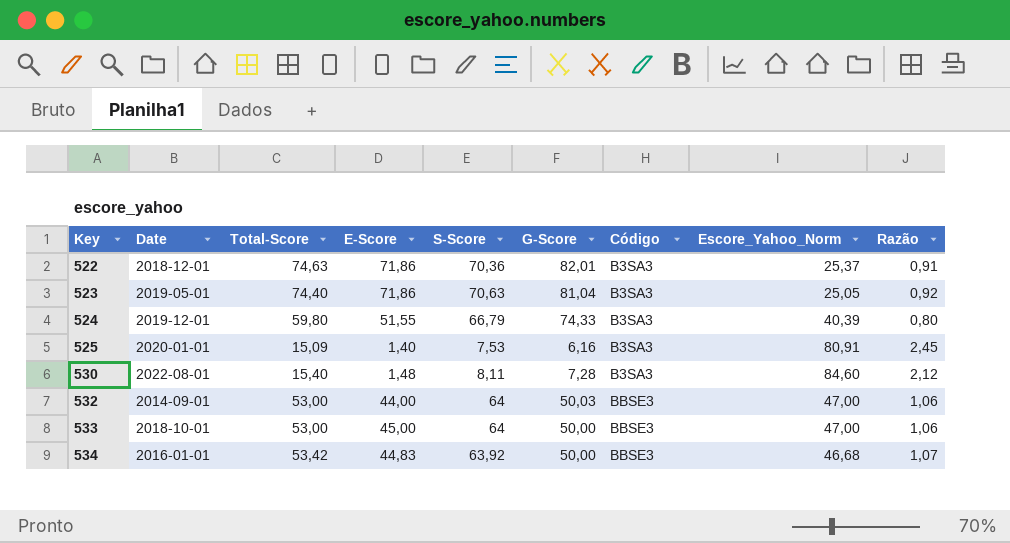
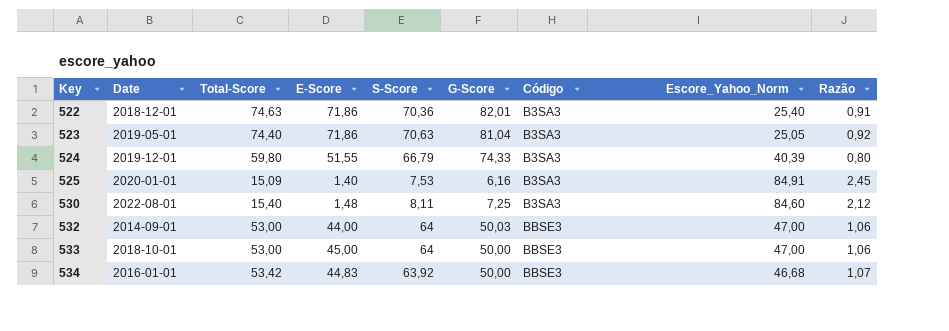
522 | Escore_Yahoo_Norm: 25,37 -> 25,40
525 | Escore_Yahoo_Norm: 80,91 -> 84,91
530 | G-Score: 7,28 -> 7,25

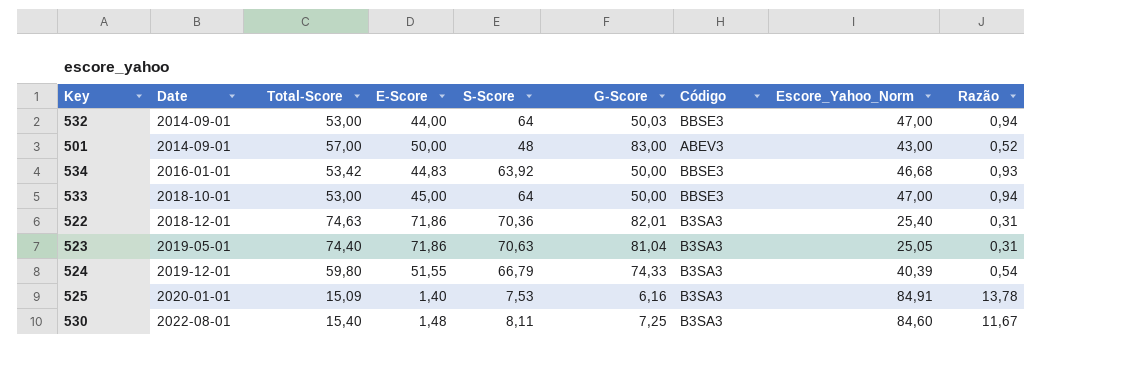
row order: Key ascending -> Date ascending
column Razão | formula: [Total-Score] / [G-Score] -> [Escore_Yahoo_Norm] / [G-Score]
row 501: none -> 2014-09-01 | 57,00 | 50,00 | 48 | 83,00 | ABEV3 | 43,00 | 0,52

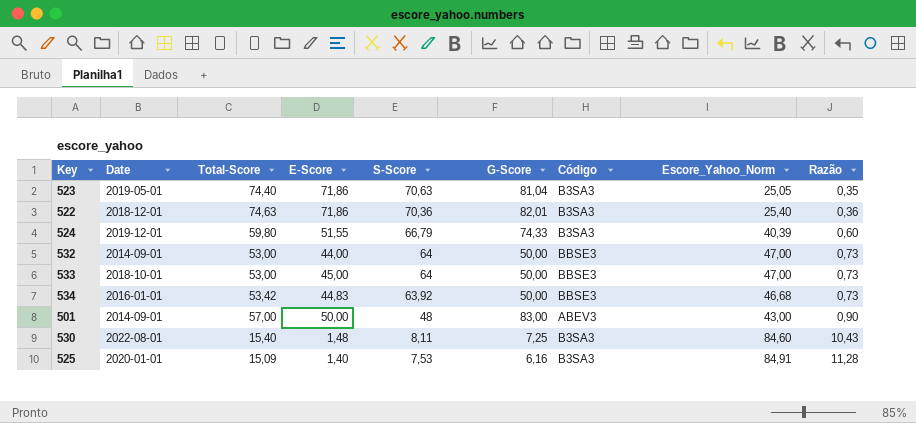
row order: Date ascending -> S-Score descending
column Razão | formula: [Escore_Yahoo_Norm] / [G-Score] -> [Escore_Yahoo_Norm] / [S-Score]
532 | G-Score: 50,03 -> 50,00

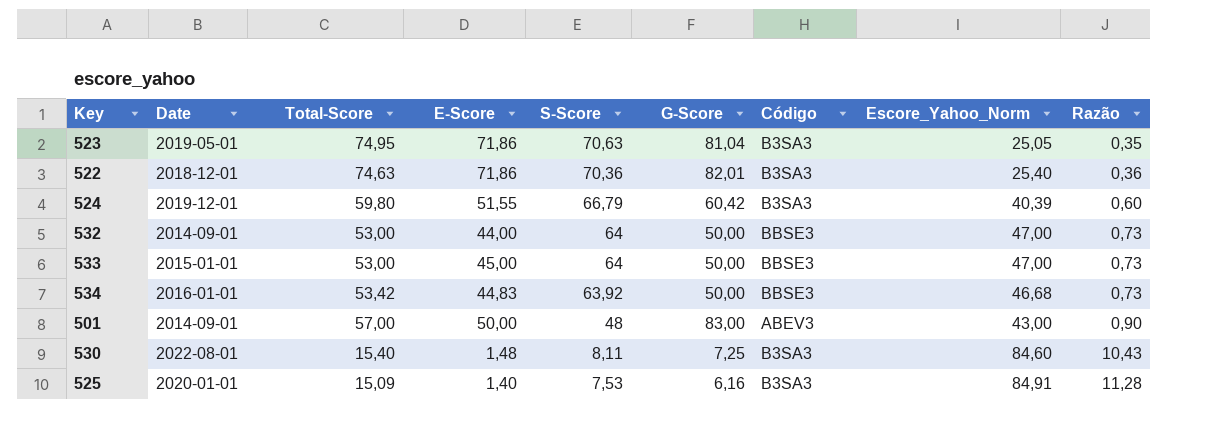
523 | Total-Score: 74,40 -> 74,95
524 | G-Score: 74,33 -> 60,42
533 | Date: 2018-10-01 -> 2015-01-01

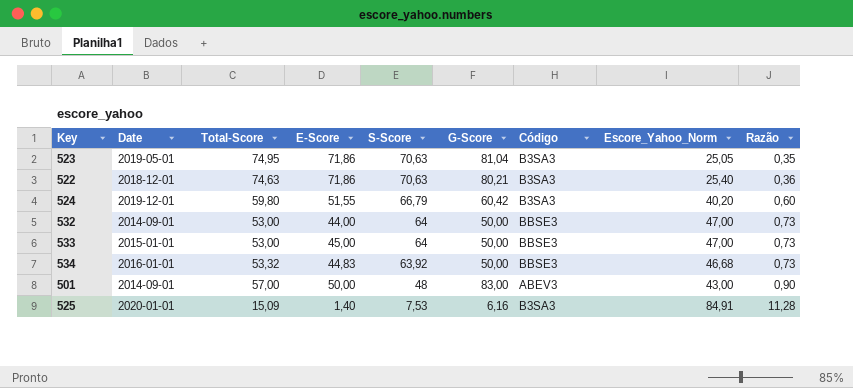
row 530: 2022-08-01 | 15,40 | 1,48 | 8,11 | 7,25 | B3SA3 | 84,60 | 10,43 -> none
522 | S-Score: 70,36 -> 70,63
522 | G-Score: 82,01 -> 80,21
524 | Escore_Yahoo_Norm: 40,39 -> 40,20
534 | Total-Score: 53,42 -> 53,32

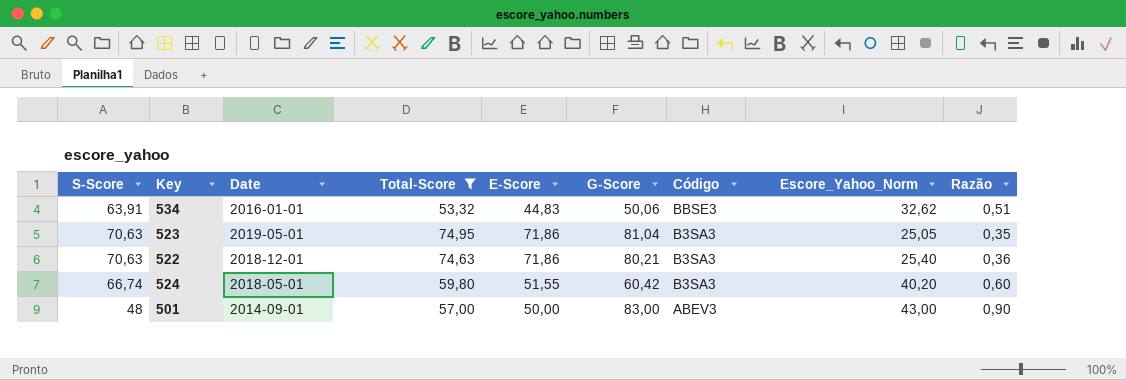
filter: none -> Total-Score >= 53,32
row order: S-Score descending -> Código descending
column S-Score | position: 5 -> 1
534 | S-Score: 63,92 -> 63,91
534 | G-Score: 50,00 -> 50,06
534 | Escore_Yahoo_Norm: 46,68 -> 32,62
534 | Razão: 0,73 -> 0,51
524 | S-Score: 66,79 -> 66,74
524 | Date: 2019-12-01 -> 2018-05-01

